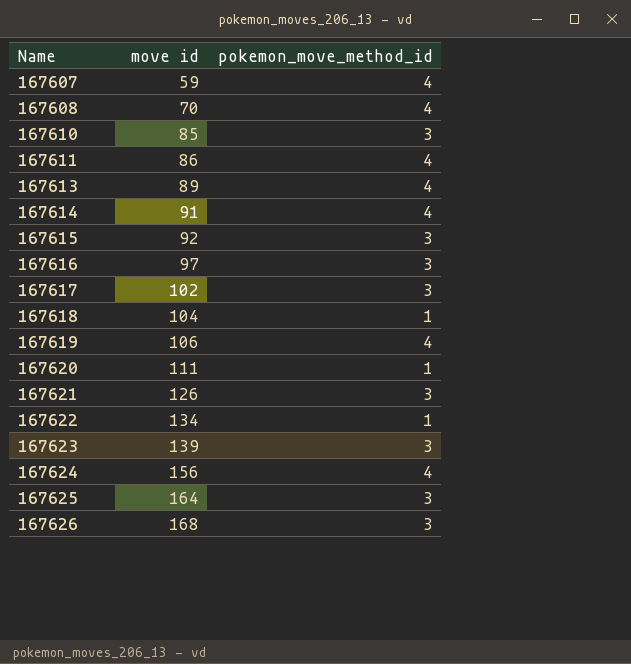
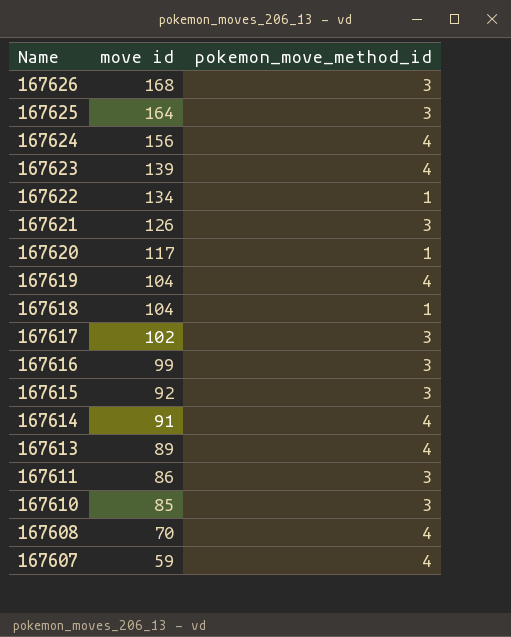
row order: Name ascending -> Name descending
167623 | pokemon_move_method_id: 3 -> 4
167620 | move id: 111 -> 117
167619 | move id: 106 -> 104
167616 | move id: 97 -> 99
167611 | pokemon_move_method_id: 4 -> 3

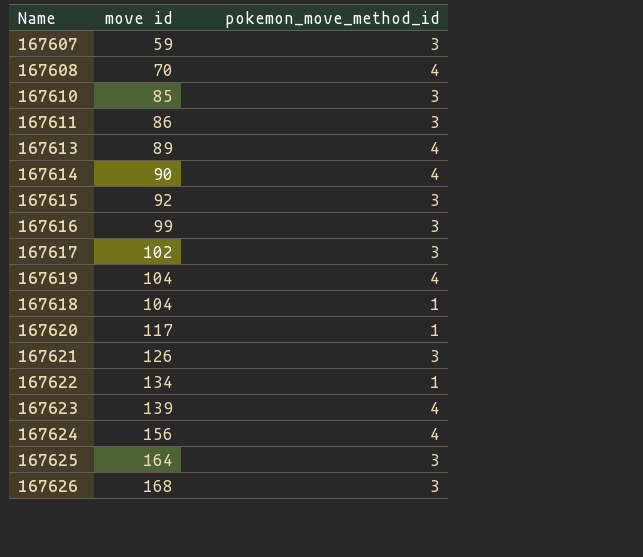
row order: Name descending -> move id ascending
167607 | pokemon_move_method_id: 4 -> 3
167614 | move id: 91 -> 90

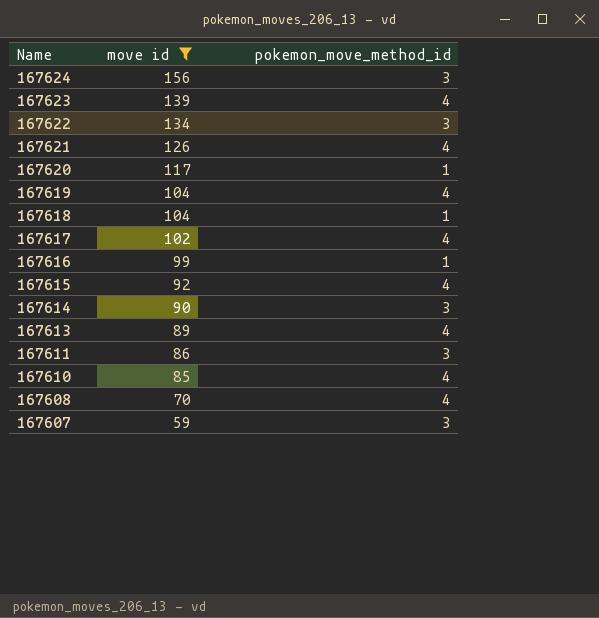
filter: none -> move id <= 156
row order: move id ascending -> Name descending
167624 | pokemon_move_method_id: 4 -> 3
167622 | pokemon_move_method_id: 1 -> 3
167621 | pokemon_move_method_id: 3 -> 4
167617 | pokemon_move_method_id: 3 -> 4
167616 | pokemon_move_method_id: 3 -> 1
167615 | pokemon_move_method_id: 3 -> 4
167614 | pokemon_move_method_id: 4 -> 3
167610 | pokemon_move_method_id: 3 -> 4

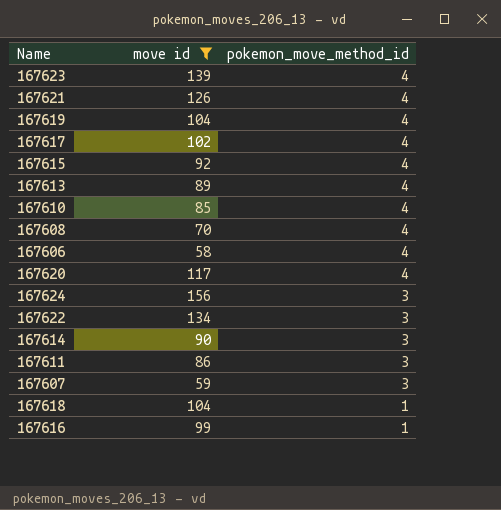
row order: Name descending -> pokemon_move_method_id descending
row 167606: none -> 58 | 4
167620 | pokemon_move_method_id: 1 -> 4

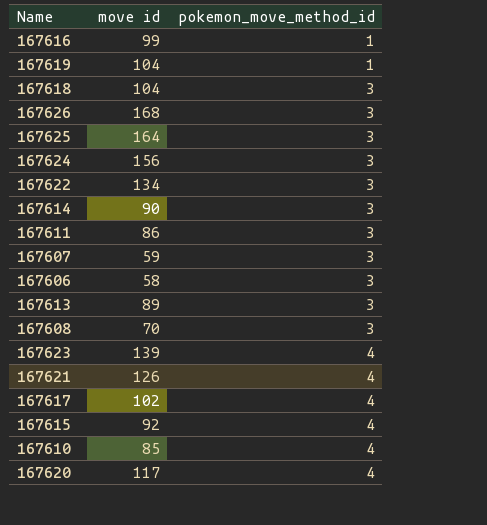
filter: move id <= 156 -> none
row order: pokemon_move_method_id descending -> pokemon_move_method_id ascending
167619 | pokemon_move_method_id: 4 -> 1
167618 | pokemon_move_method_id: 1 -> 3
167606 | pokemon_move_method_id: 4 -> 3
167613 | pokemon_move_method_id: 4 -> 3
167608 | pokemon_move_method_id: 4 -> 3

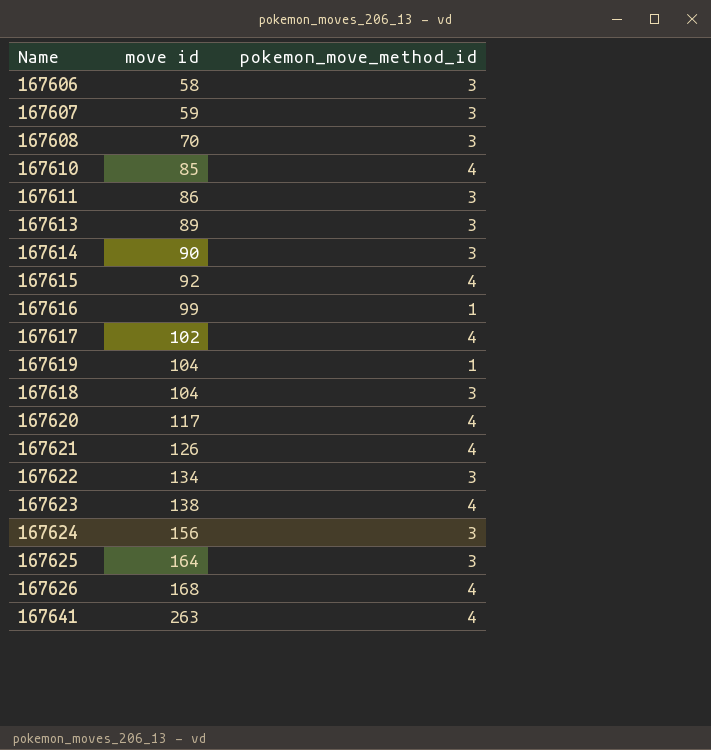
row order: pokemon_move_method_id ascending -> move id ascending
167623 | move id: 139 -> 138
167626 | pokemon_move_method_id: 3 -> 4
row 167641: none -> 263 | 4

